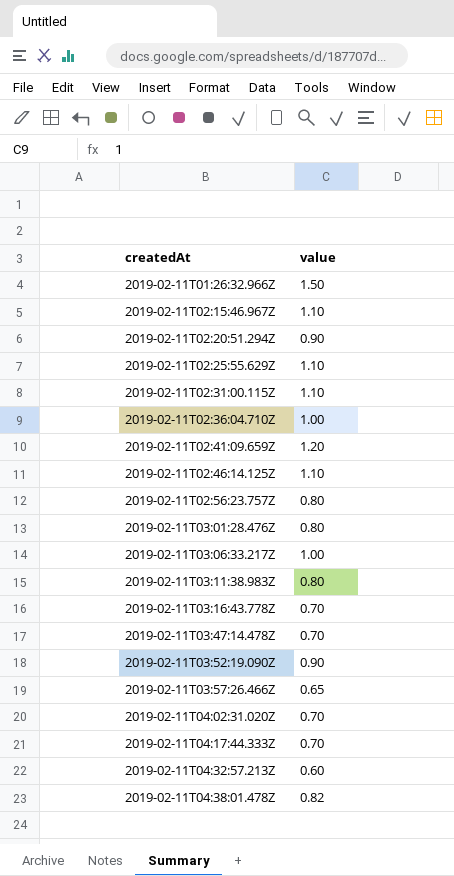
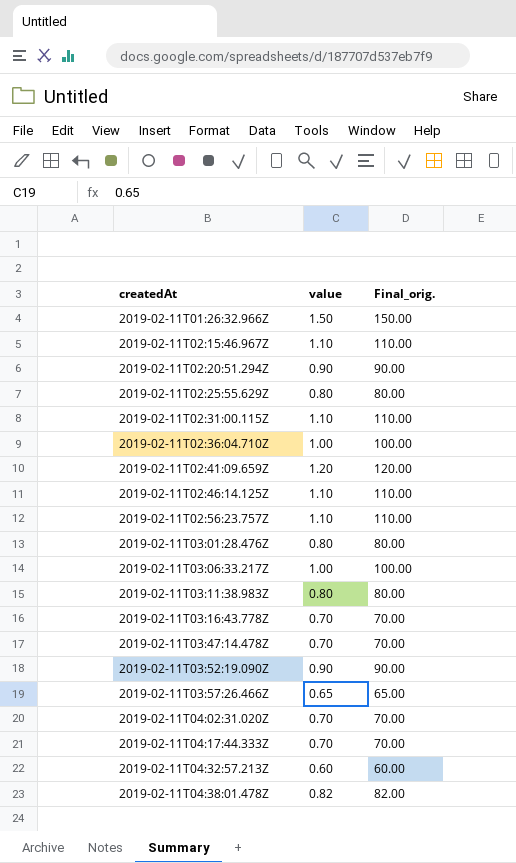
column Final_orig. | formula: none -> [value] * 100
2019-02-11T02:25:55.629Z | value: 1.10 -> 0.80
2019-02-11T02:56:23.757Z | value: 0.80 -> 1.10

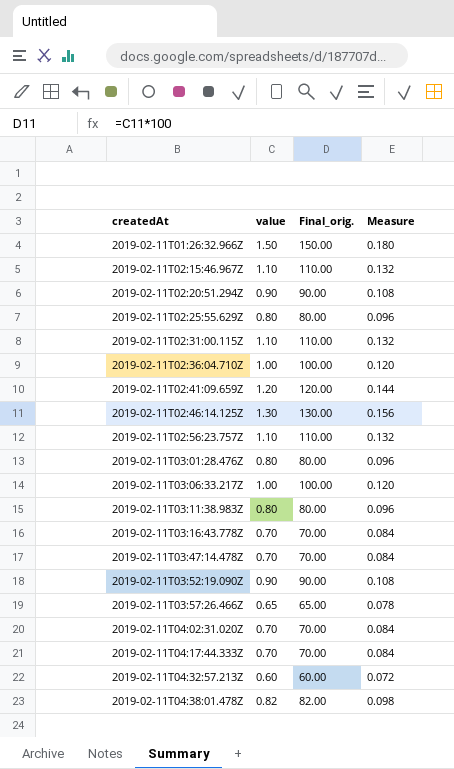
column Measure | formula: none -> [value] * 0.12
2019-02-11T02:46:14.125Z | value: 1.10 -> 1.30
2019-02-11T02:46:14.125Z | Final_orig.: 110.00 -> 130.00

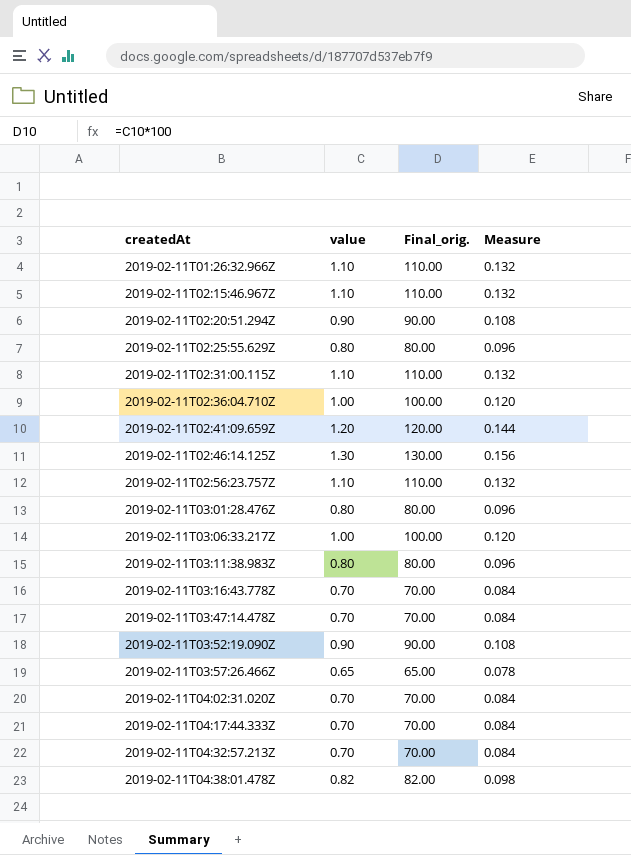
2019-02-11T01:26:32.966Z | value: 1.50 -> 1.10
2019-02-11T01:26:32.966Z | Final_orig.: 150.00 -> 110.00
2019-02-11T01:26:32.966Z | Measure: 0.180 -> 0.132
2019-02-11T04:32:57.213Z | value: 0.60 -> 0.70
2019-02-11T04:32:57.213Z | Final_orig.: 60.00 -> 70.00
2019-02-11T04:32:57.213Z | Measure: 0.072 -> 0.084

